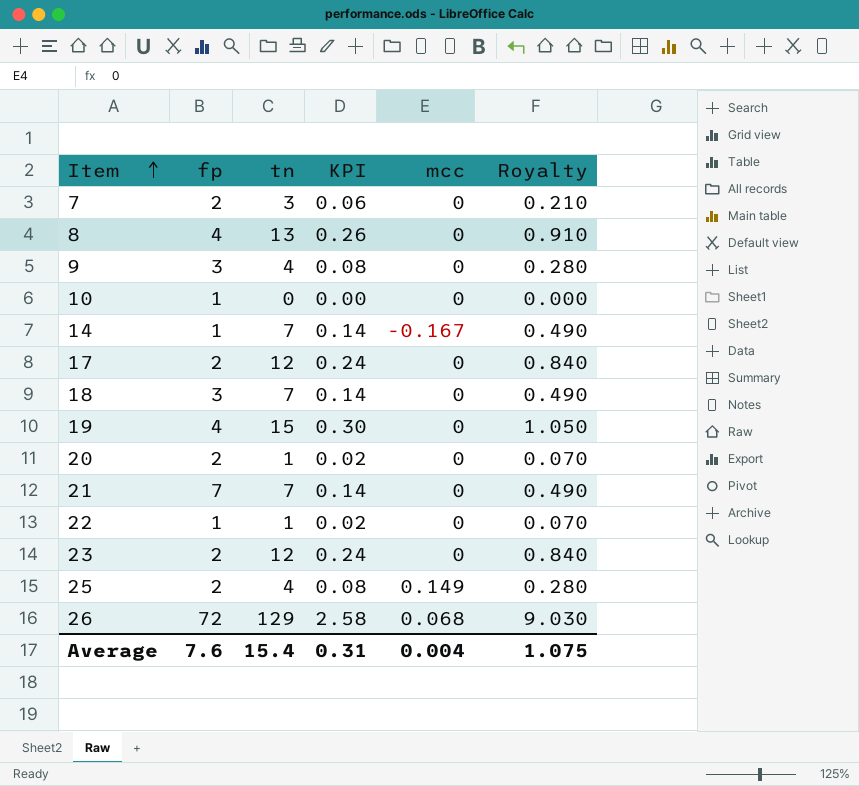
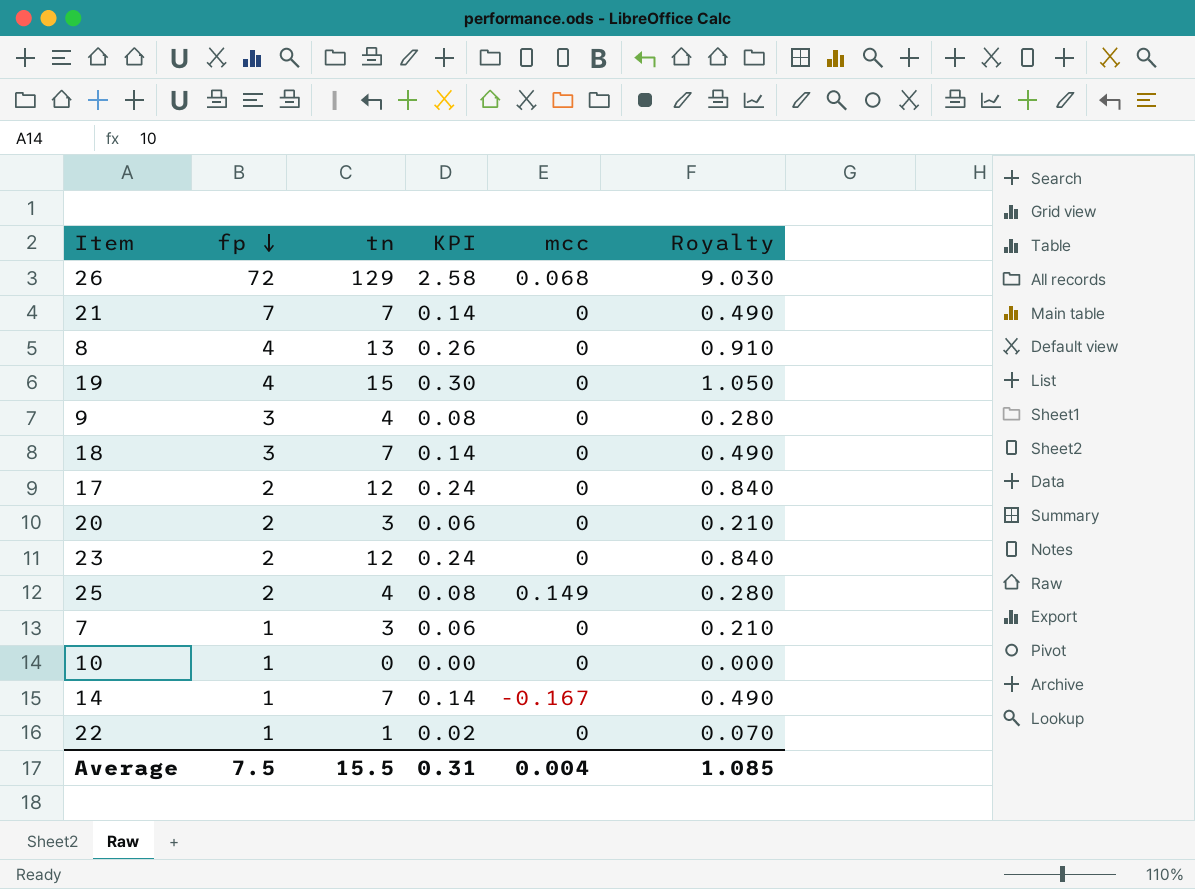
row order: Item ascending -> fp descending
20 | tn: 1 -> 3
20 | KPI: 0.02 -> 0.06
20 | Royalty: 0.070 -> 0.210
7 | fp: 2 -> 1
Average | fp: 7.6 -> 7.5
Average | tn: 15.4 -> 15.5
Average | Royalty: 1.075 -> 1.085

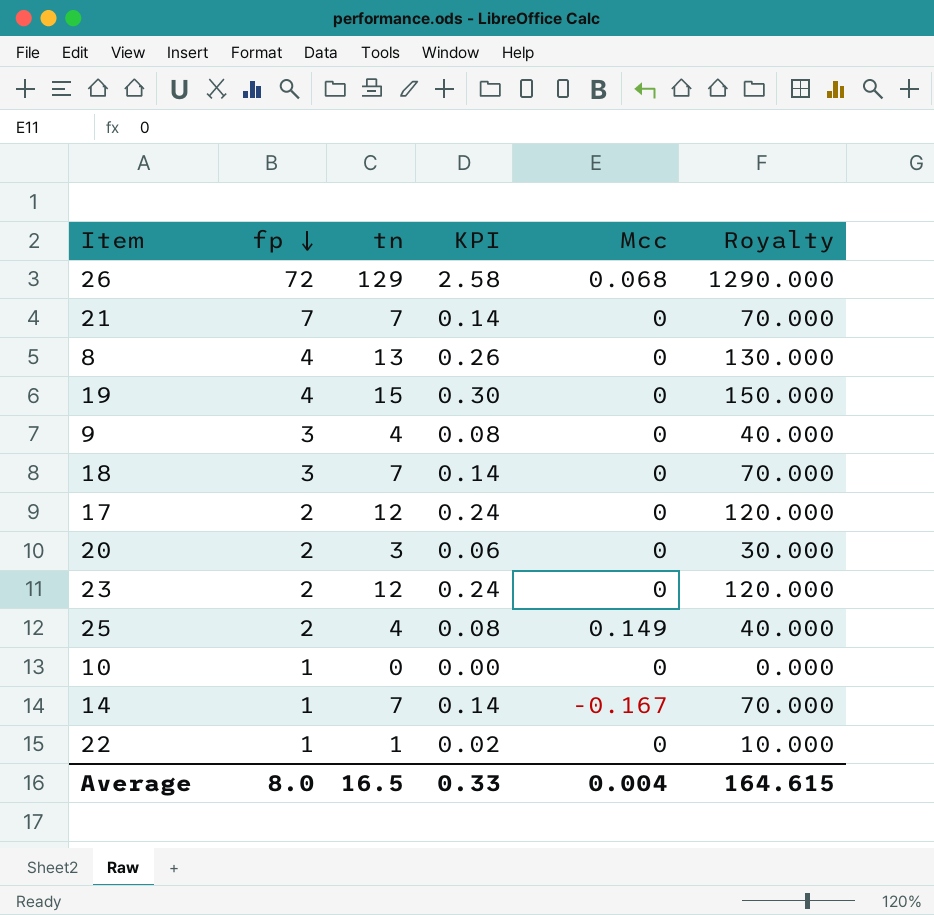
column name: mcc -> Mcc
column Royalty | formula: [tn] * 0.07 -> [tn] * 10
row 7: 1 | 3 | 0.06 | 0 | 0.210 -> none
Average | fp: 7.5 -> 8.0
Average | tn: 15.5 -> 16.5
Average | KPI: 0.31 -> 0.33
Average | Royalty: 1.085 -> 164.615

